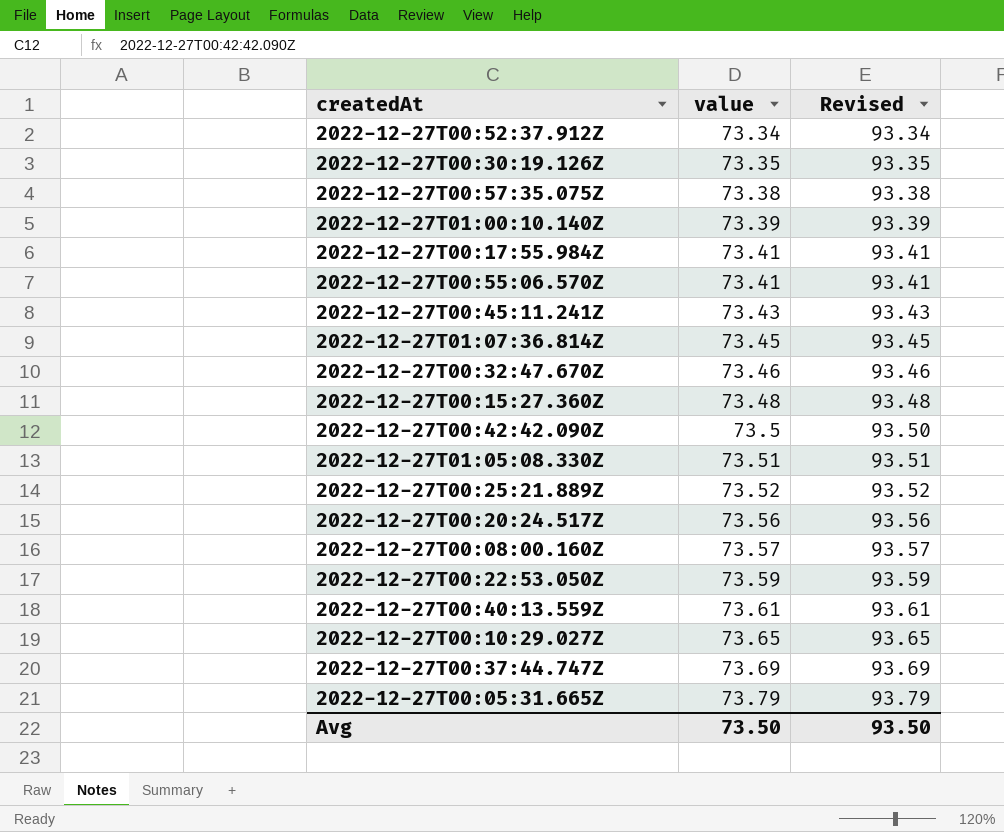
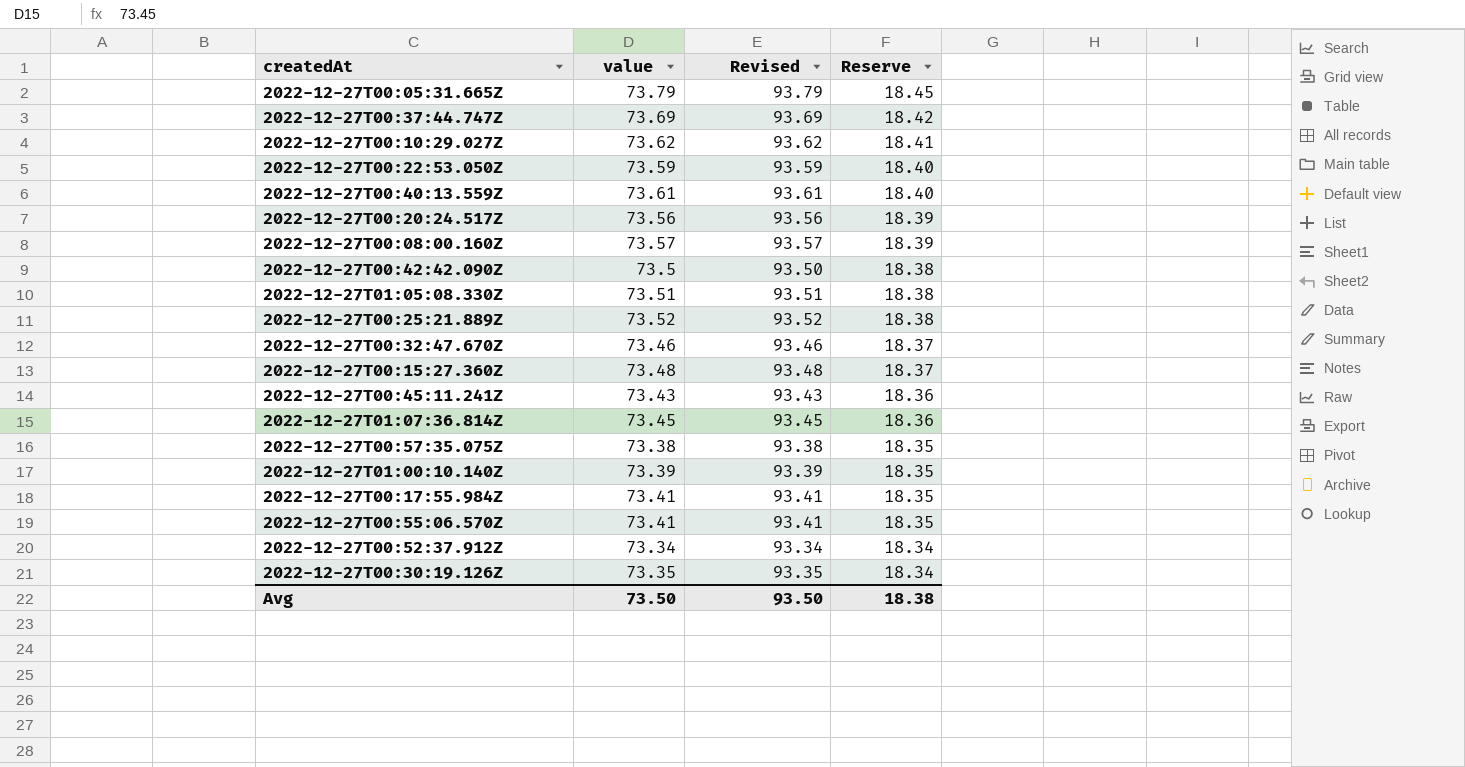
row order: value ascending -> Reserve descending
column Reserve | formula: none -> [value] * 0.25
2022-12-27T00:10:29.027Z | value: 73.65 -> 73.62
2022-12-27T00:10:29.027Z | Revised: 93.65 -> 93.62

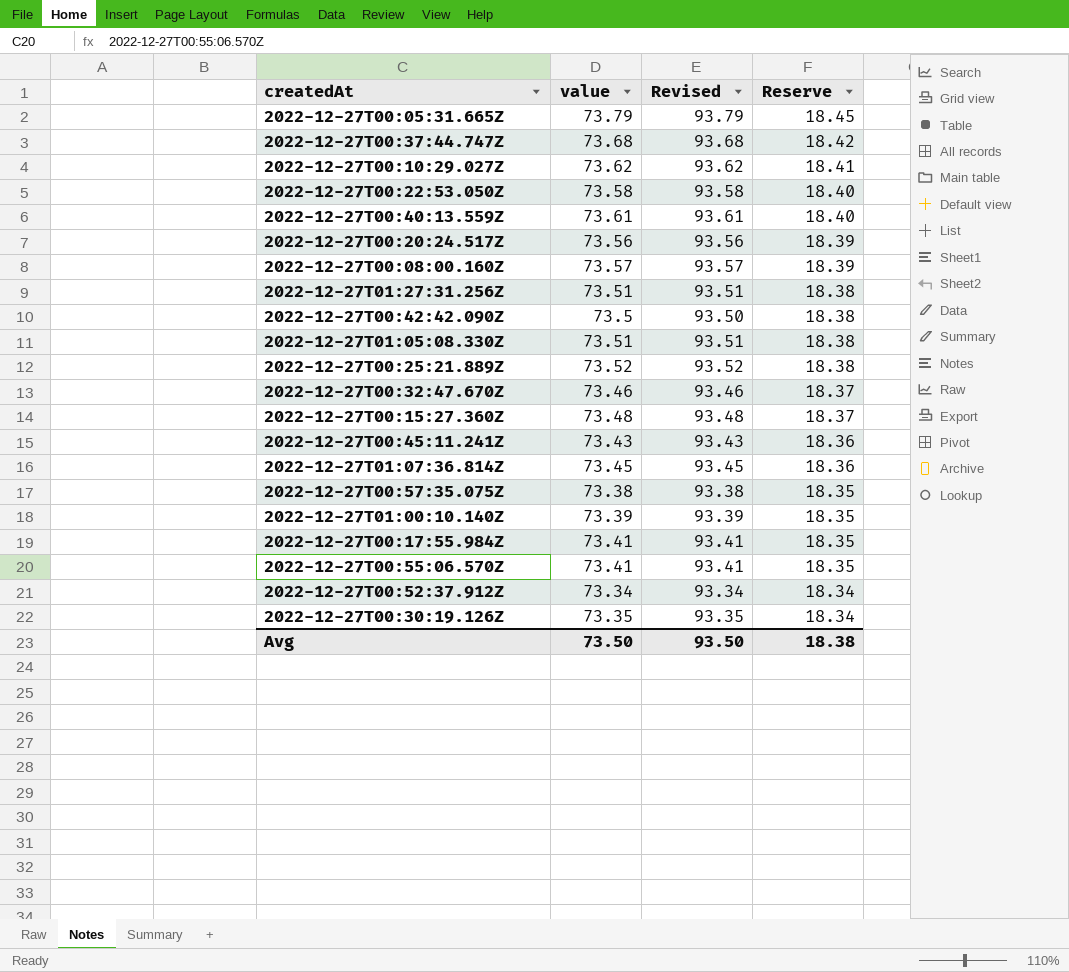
2022-12-27T00:37:44.747Z | value: 73.69 -> 73.68
2022-12-27T00:37:44.747Z | Revised: 93.69 -> 93.68
2022-12-27T00:22:53.050Z | value: 73.59 -> 73.58
2022-12-27T00:22:53.050Z | Revised: 93.59 -> 93.58
row 2022-12-27T01:27:31.256Z: none -> 73.51 | 93.51 | 18.38

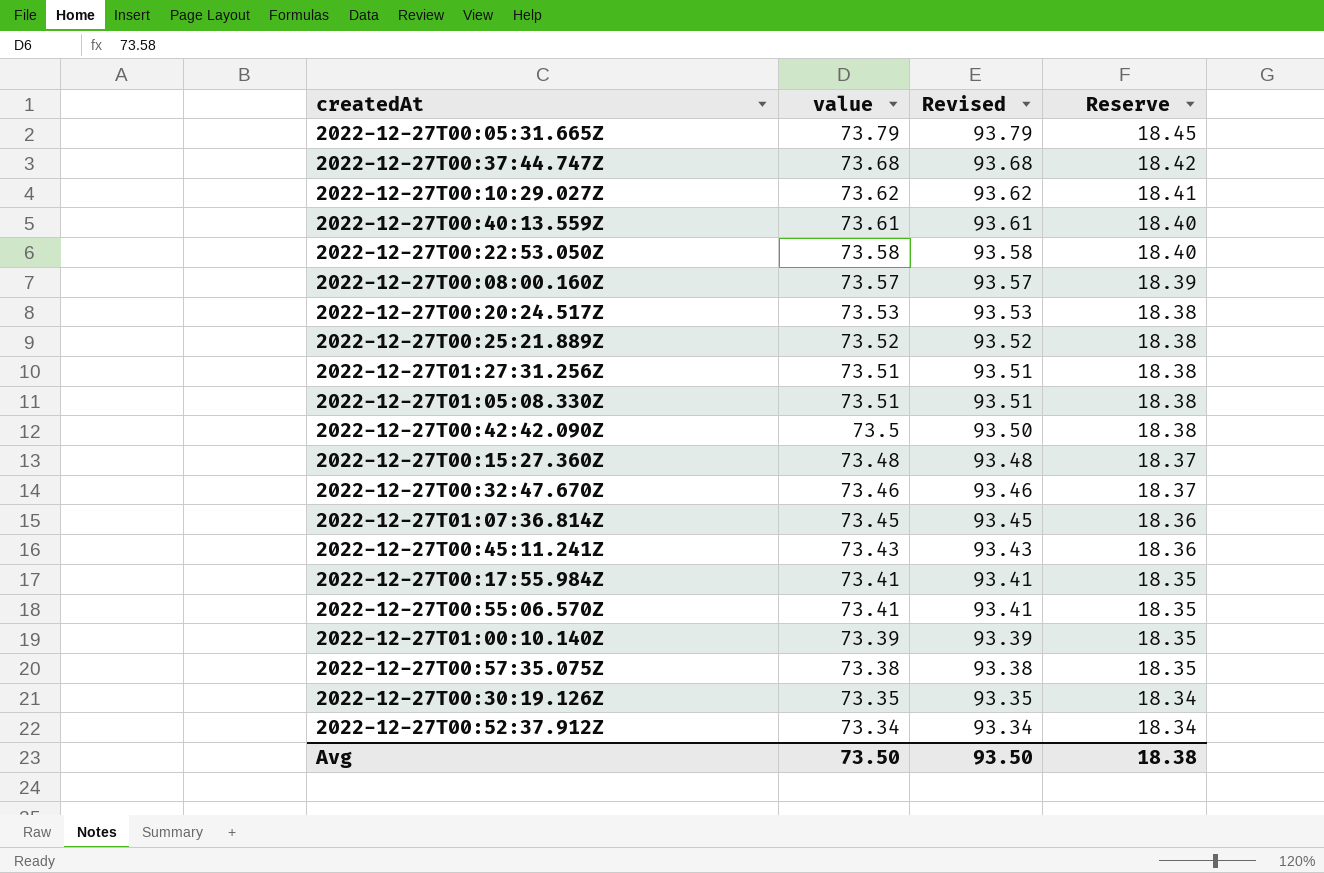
row order: Reserve descending -> value descending
2022-12-27T00:20:24.517Z | value: 73.56 -> 73.53
2022-12-27T00:20:24.517Z | Revised: 93.56 -> 93.53
2022-12-27T00:20:24.517Z | Reserve: 18.39 -> 18.38

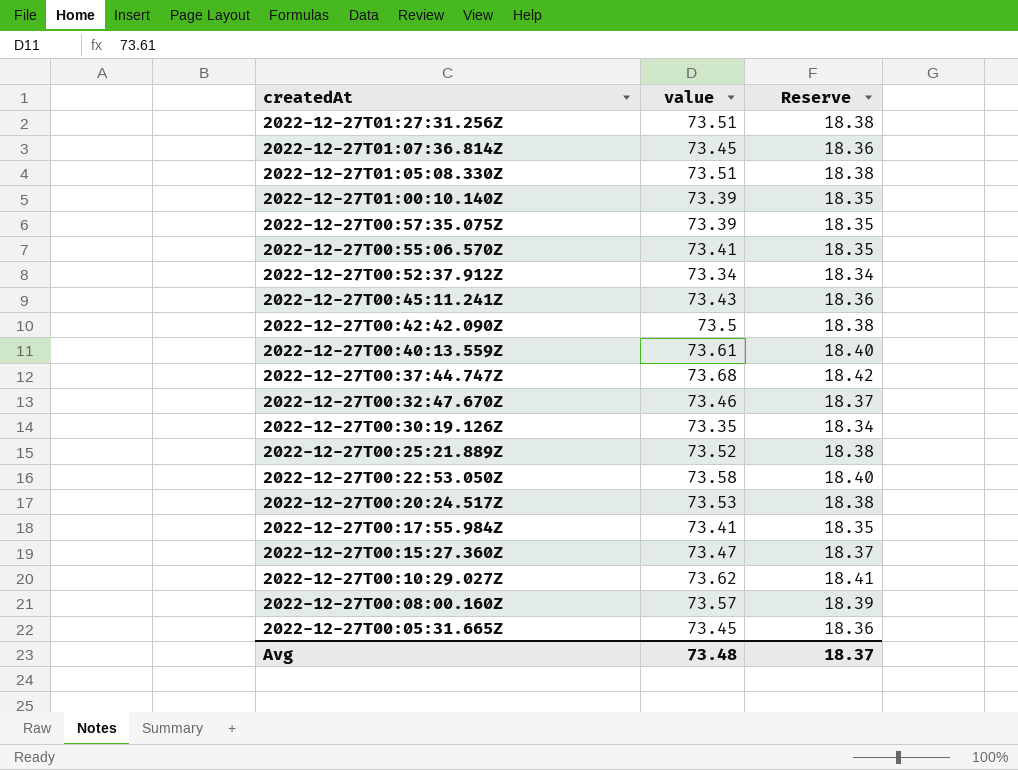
row order: value descending -> createdAt descending
column Revised | formula: [value] + 20 -> none
2022-12-27T00:57:35.075Z | value: 73.38 -> 73.39
2022-12-27T00:15:27.360Z | value: 73.48 -> 73.47
2022-12-27T00:05:31.665Z | value: 73.79 -> 73.45
2022-12-27T00:05:31.665Z | Reserve: 18.45 -> 18.36
Avg | value: 73.50 -> 73.48
Avg | Reserve: 18.38 -> 18.37

